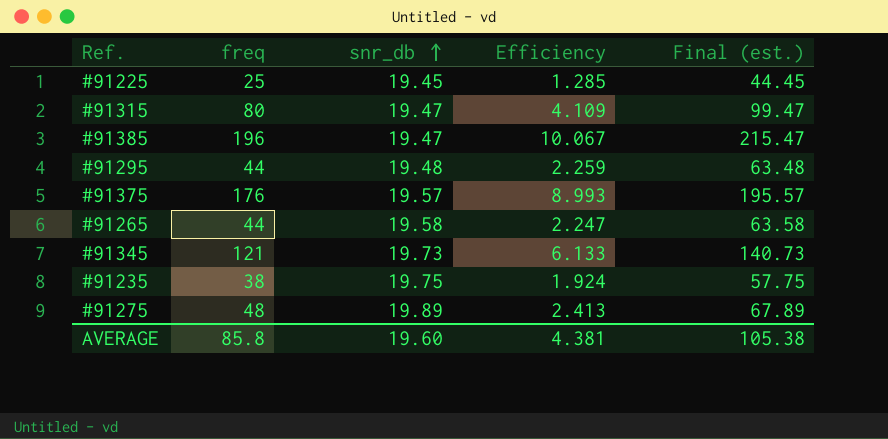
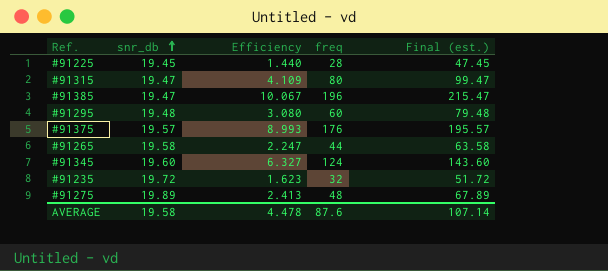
column freq | position: 2 -> 4
#91225 | Efficiency: 1.285 -> 1.440
#91225 | freq: 25 -> 28
#91225 | Final (est.): 44.45 -> 47.45
#91295 | Efficiency: 2.259 -> 3.080
#91295 | freq: 44 -> 60
#91295 | Final (est.): 63.48 -> 79.48
#91345 | snr_db: 19.73 -> 19.60
#91345 | Efficiency: 6.133 -> 6.327
#91345 | freq: 121 -> 124
#91345 | Final (est.): 140.73 -> 143.60
#91235 | snr_db: 19.75 -> 19.72
#91235 | Efficiency: 1.924 -> 1.623
#91235 | freq: 38 -> 32
#91235 | Final (est.): 57.75 -> 51.72
AVERAGE | snr_db: 19.60 -> 19.58
AVERAGE | Efficiency: 4.381 -> 4.478
AVERAGE | freq: 85.8 -> 87.6
AVERAGE | Final (est.): 105.38 -> 107.14

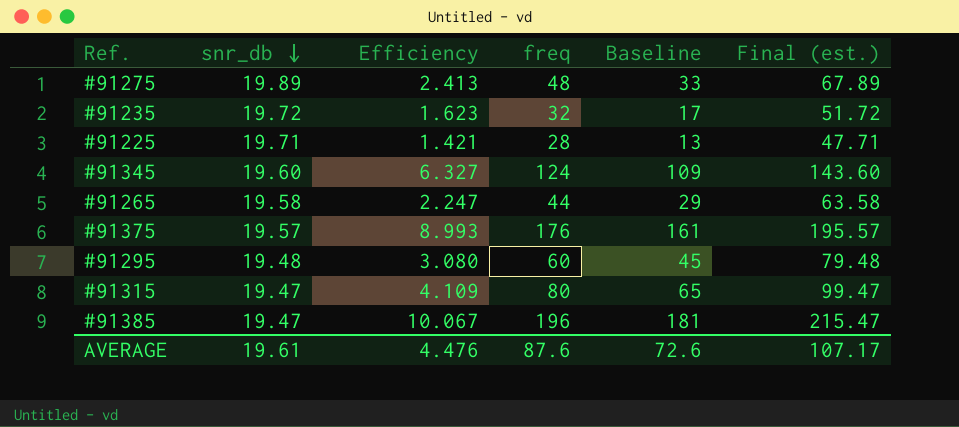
row order: snr_db ascending -> snr_db descending
column Baseline | formula: none -> [freq] - 15
#91225 | snr_db: 19.45 -> 19.71
#91225 | Efficiency: 1.440 -> 1.421
#91225 | Final (est.): 47.45 -> 47.71
AVERAGE | snr_db: 19.58 -> 19.61
AVERAGE | Efficiency: 4.478 -> 4.476
AVERAGE | Final (est.): 107.14 -> 107.17

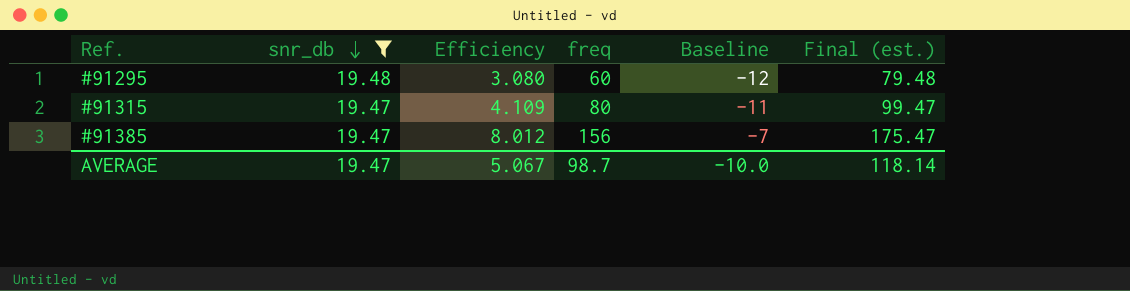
filter: none -> snr_db <= 19.48
column Baseline | formula: [freq] - 15 -> [Efficiency] - 15
#91385 | Efficiency: 10.067 -> 8.012
#91385 | freq: 196 -> 156
#91385 | Final (est.): 215.47 -> 175.47
AVERAGE | snr_db: 19.61 -> 19.47
AVERAGE | Efficiency: 4.476 -> 5.067
AVERAGE | freq: 87.6 -> 98.7
AVERAGE | Baseline: 72.6 -> -10.0
AVERAGE | Final (est.): 107.17 -> 118.14

